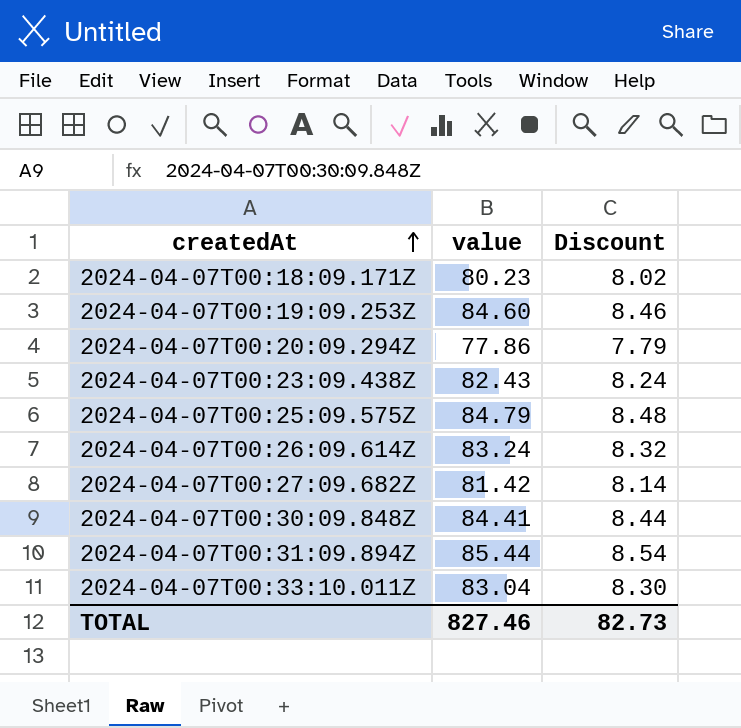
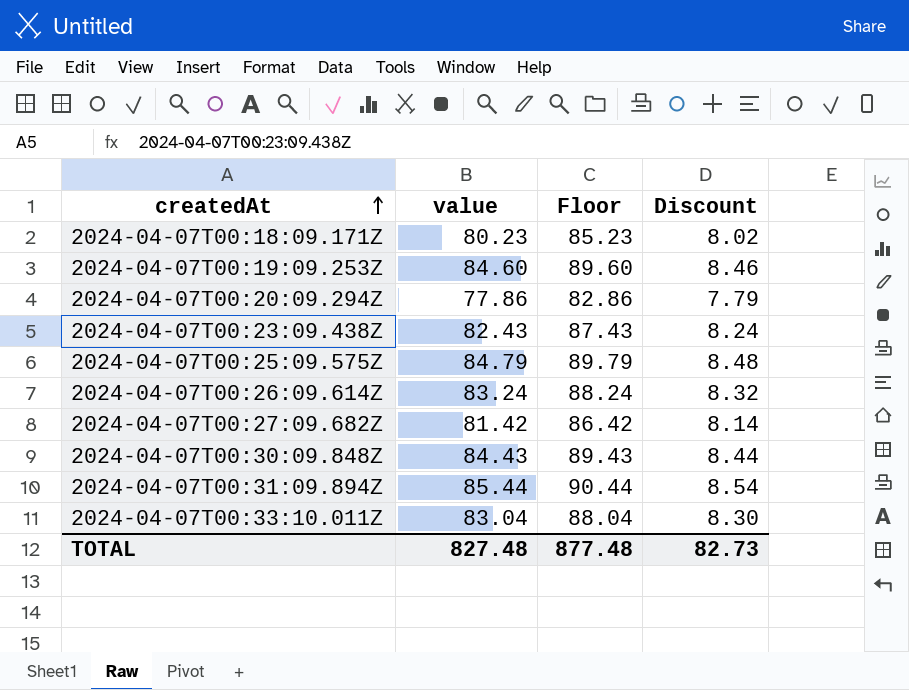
column Floor | formula: none -> [value] + 5
2024-04-07T00:30:09.848Z | value: 84.41 -> 84.43
TOTAL | value: 827.46 -> 827.48

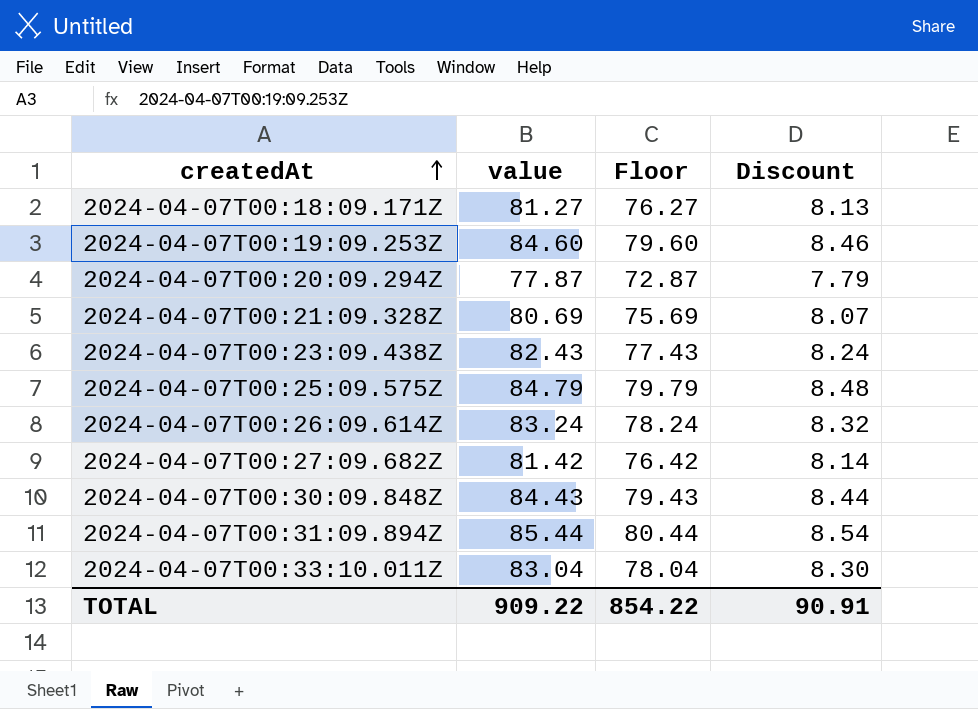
column Floor | formula: [value] + 5 -> [value] - 5
2024-04-07T00:18:09.171Z | value: 80.23 -> 81.27
2024-04-07T00:18:09.171Z | Discount: 8.02 -> 8.13
2024-04-07T00:20:09.294Z | value: 77.86 -> 77.87
row 2024-04-07T00:21:09.328Z: none -> 80.69 | 75.69 | 8.07
TOTAL | value: 827.48 -> 909.22
TOTAL | Floor: 877.48 -> 854.22
TOTAL | Discount: 82.73 -> 90.91

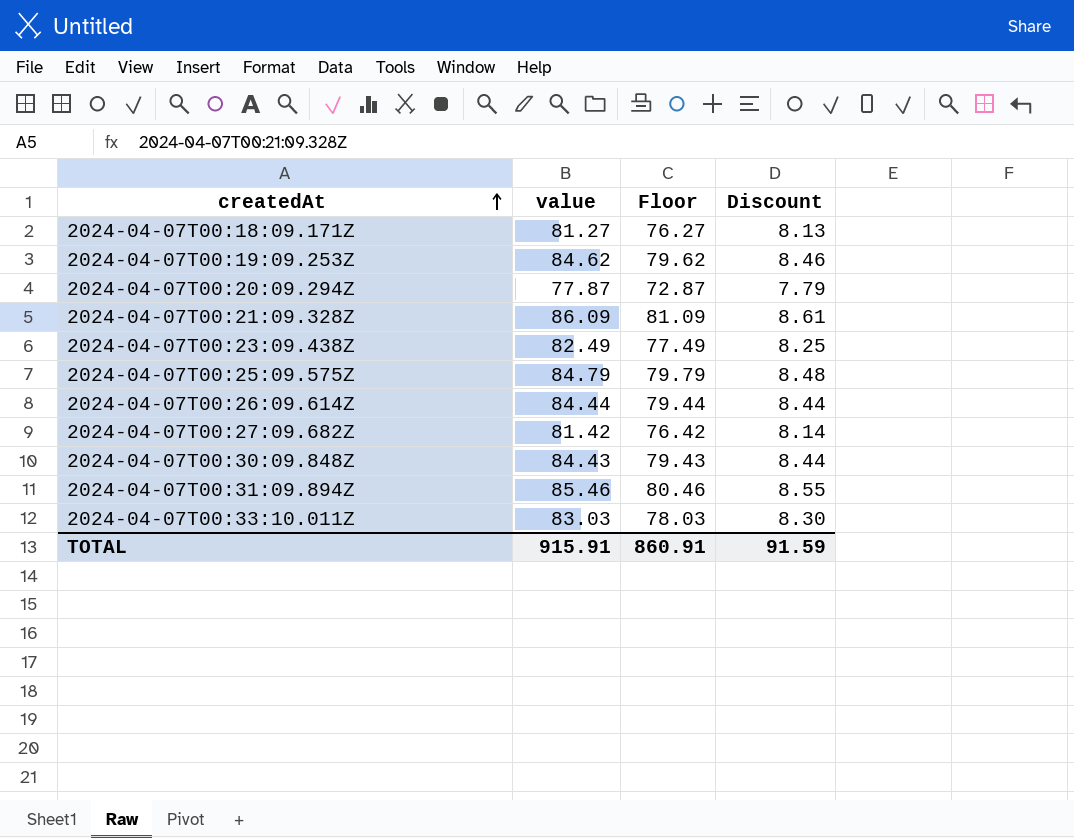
2024-04-07T00:19:09.253Z | value: 84.60 -> 84.62
2024-04-07T00:19:09.253Z | Floor: 79.60 -> 79.62
2024-04-07T00:21:09.328Z | value: 80.69 -> 86.09
2024-04-07T00:21:09.328Z | Floor: 75.69 -> 81.09
2024-04-07T00:21:09.328Z | Discount: 8.07 -> 8.61
2024-04-07T00:23:09.438Z | value: 82.43 -> 82.49
2024-04-07T00:23:09.438Z | Floor: 77.43 -> 77.49
2024-04-07T00:23:09.438Z | Discount: 8.24 -> 8.25
2024-04-07T00:26:09.614Z | value: 83.24 -> 84.44
2024-04-07T00:26:09.614Z | Floor: 78.24 -> 79.44
2024-04-07T00:26:09.614Z | Discount: 8.32 -> 8.44
2024-04-07T00:31:09.894Z | value: 85.44 -> 85.46
2024-04-07T00:31:09.894Z | Floor: 80.44 -> 80.46
2024-04-07T00:31:09.894Z | Discount: 8.54 -> 8.55
2024-04-07T00:33:10.011Z | value: 83.04 -> 83.03
2024-04-07T00:33:10.011Z | Floor: 78.04 -> 78.03
TOTAL | value: 909.22 -> 915.91
TOTAL | Floor: 854.22 -> 860.91
TOTAL | Discount: 90.91 -> 91.59

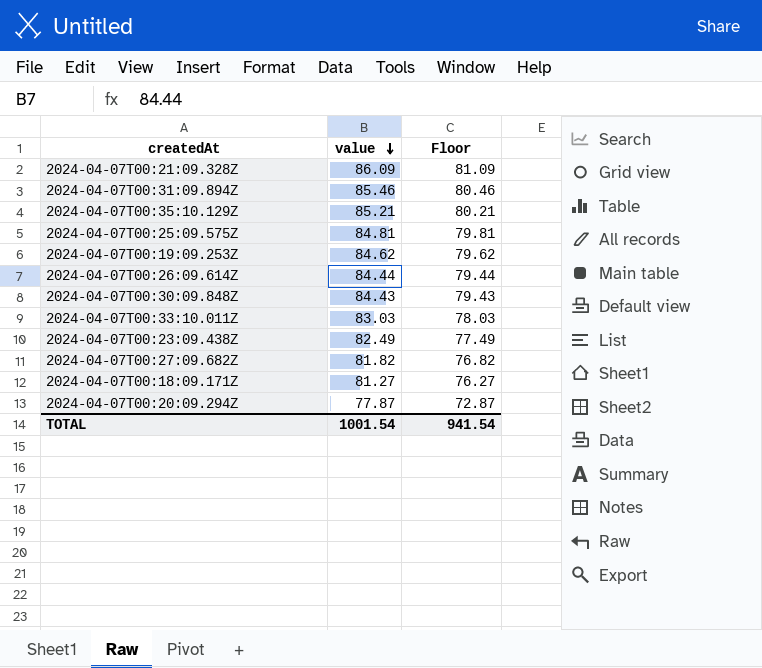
row order: createdAt ascending -> value descending
column Discount | formula: [value] * 0.1 -> none
row 2024-04-07T00:35:10.129Z: none -> 85.21 | 80.21
2024-04-07T00:25:09.575Z | value: 84.79 -> 84.81
2024-04-07T00:25:09.575Z | Floor: 79.79 -> 79.81
2024-04-07T00:27:09.682Z | value: 81.42 -> 81.82
2024-04-07T00:27:09.682Z | Floor: 76.42 -> 76.82
TOTAL | value: 915.91 -> 1001.54
TOTAL | Floor: 860.91 -> 941.54

